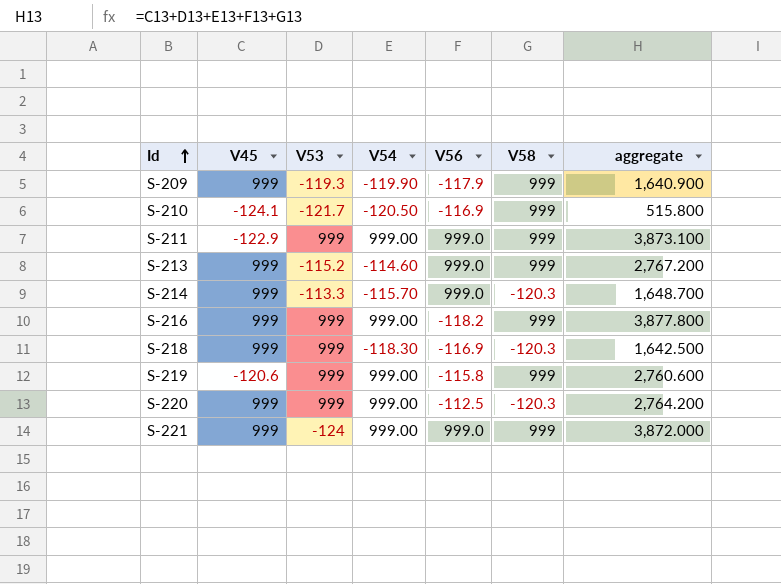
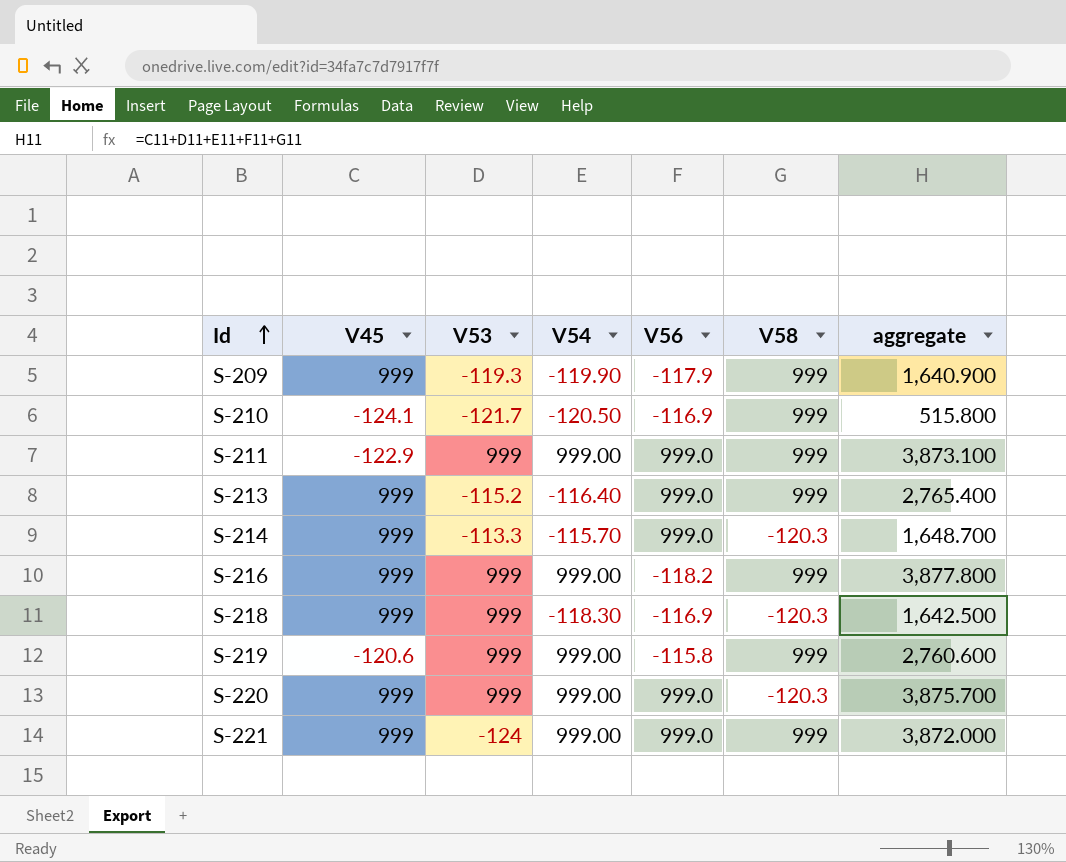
S-213 | V54: -114.60 -> -116.40
S-213 | aggregate: 2,767.200 -> 2,765.400
S-220 | V56: -112.5 -> 999.0
S-220 | aggregate: 2,764.200 -> 3,875.700

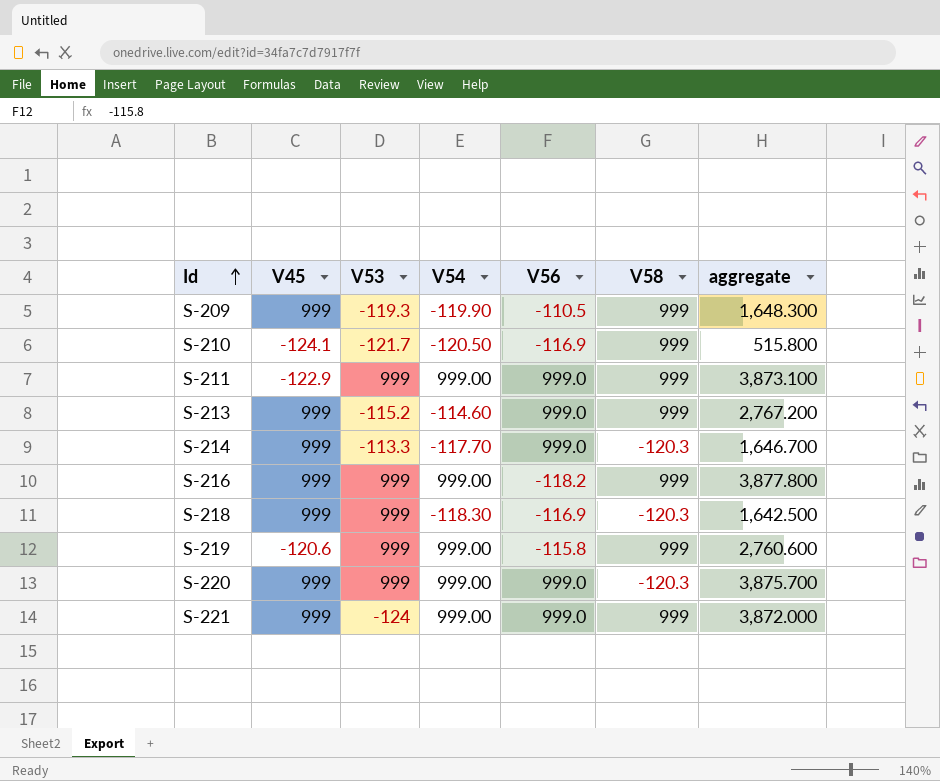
S-209 | V56: -117.9 -> -110.5
S-209 | aggregate: 1,640.900 -> 1,648.300
S-213 | V54: -116.40 -> -114.60
S-213 | aggregate: 2,765.400 -> 2,767.200
S-214 | V54: -115.70 -> -117.70
S-214 | aggregate: 1,648.700 -> 1,646.700

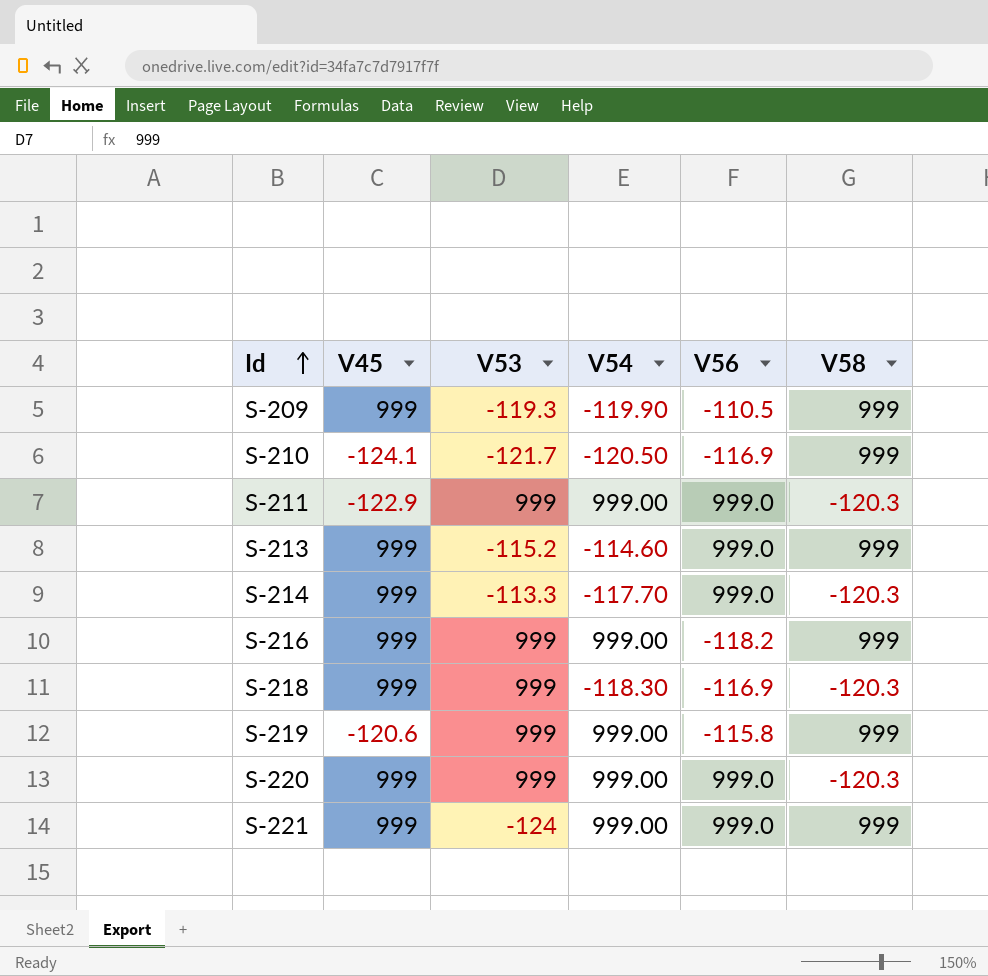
column aggregate | formula: [V45] + [V53] + [V54] + [V56] + [V58] -> none
S-211 | V58: 999 -> -120.3

